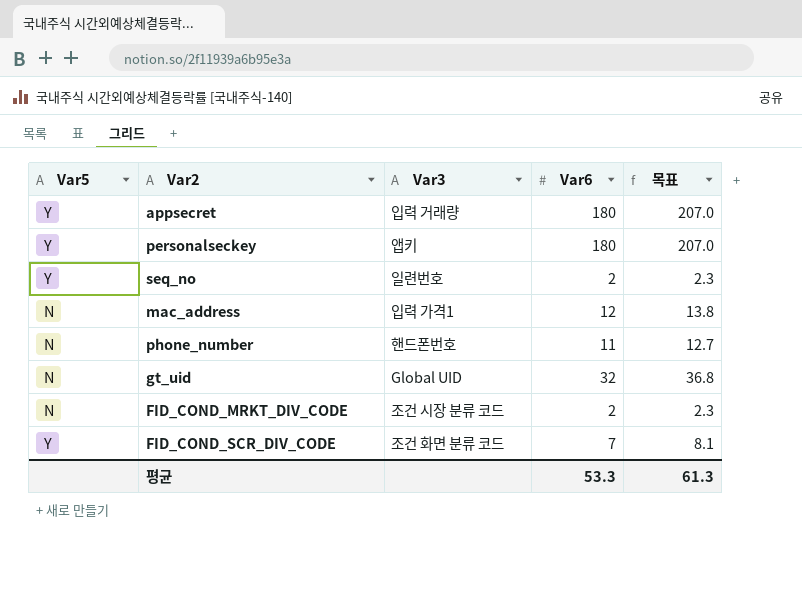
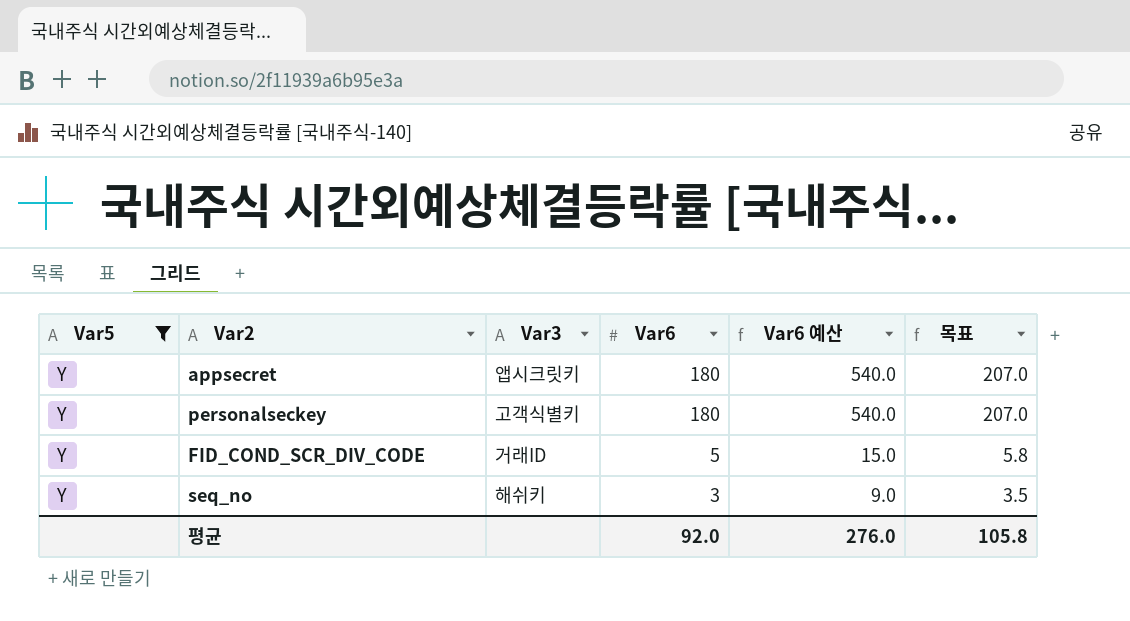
filter: none -> Var5 = Y
row order: none -> Var6 descending
column Var6 예산 | formula: none -> [Var6] * 3
appsecret | Var3: 입력 거래량 -> 앱시크릿키
personalseckey | Var3: 앱키 -> 고객식별키
FID_COND_SCR_DIV_CODE | Var3: 조건 화면 분류 코드 -> 거래ID
FID_COND_SCR_DIV_CODE | Var6: 7 -> 5
FID_COND_SCR_DIV_CODE | 목표: 8.1 -> 5.8
seq_no | Var3: 일련번호 -> 해쉬키
seq_no | Var6: 2 -> 3
seq_no | 목표: 2.3 -> 3.5
평균 | Var6: 53.3 -> 92.0
평균 | 목표: 61.3 -> 105.8

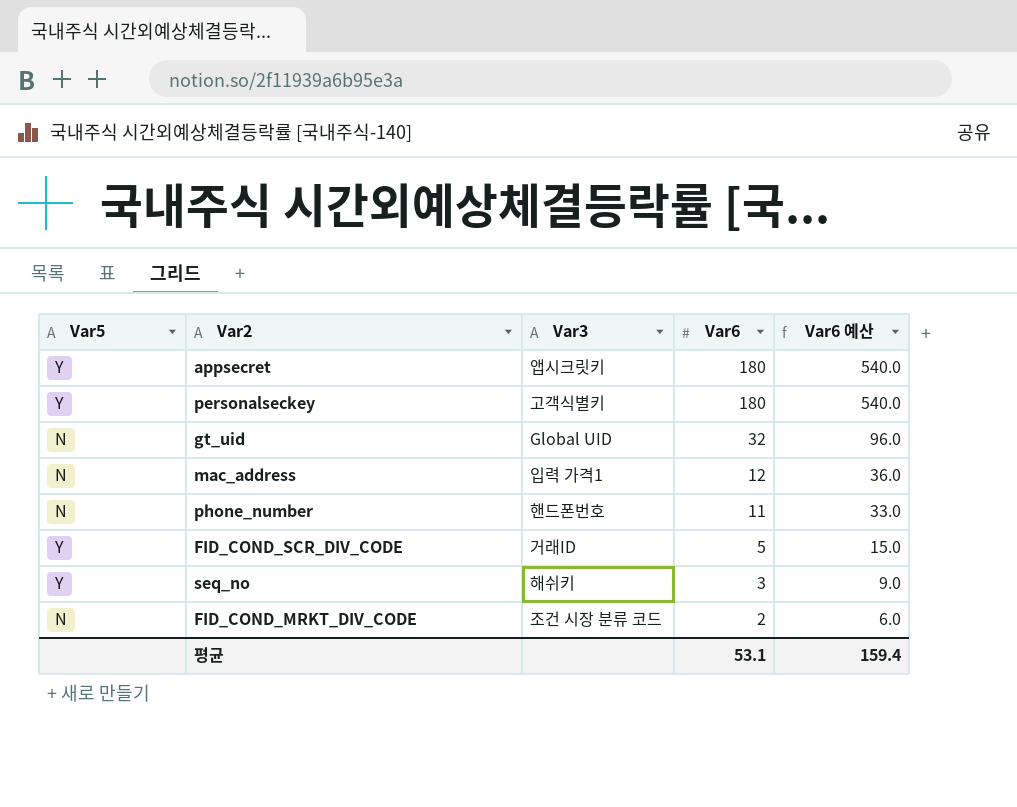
filter: Var5 = Y -> none
column 목표 | formula: [Var6] * 1.15 -> none
평균 | Var6: 92.0 -> 53.1
평균 | Var6 예산: 276.0 -> 159.4

